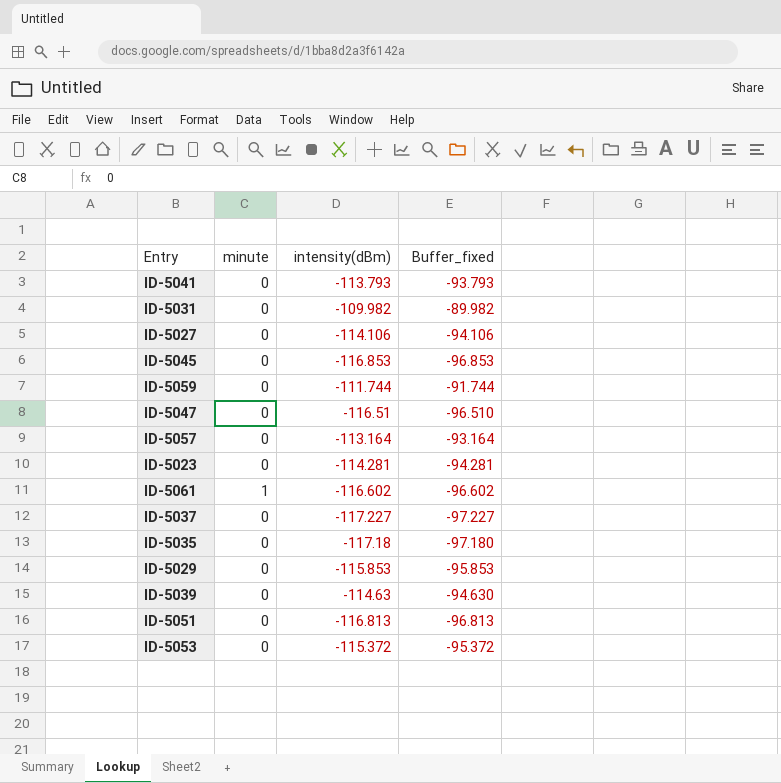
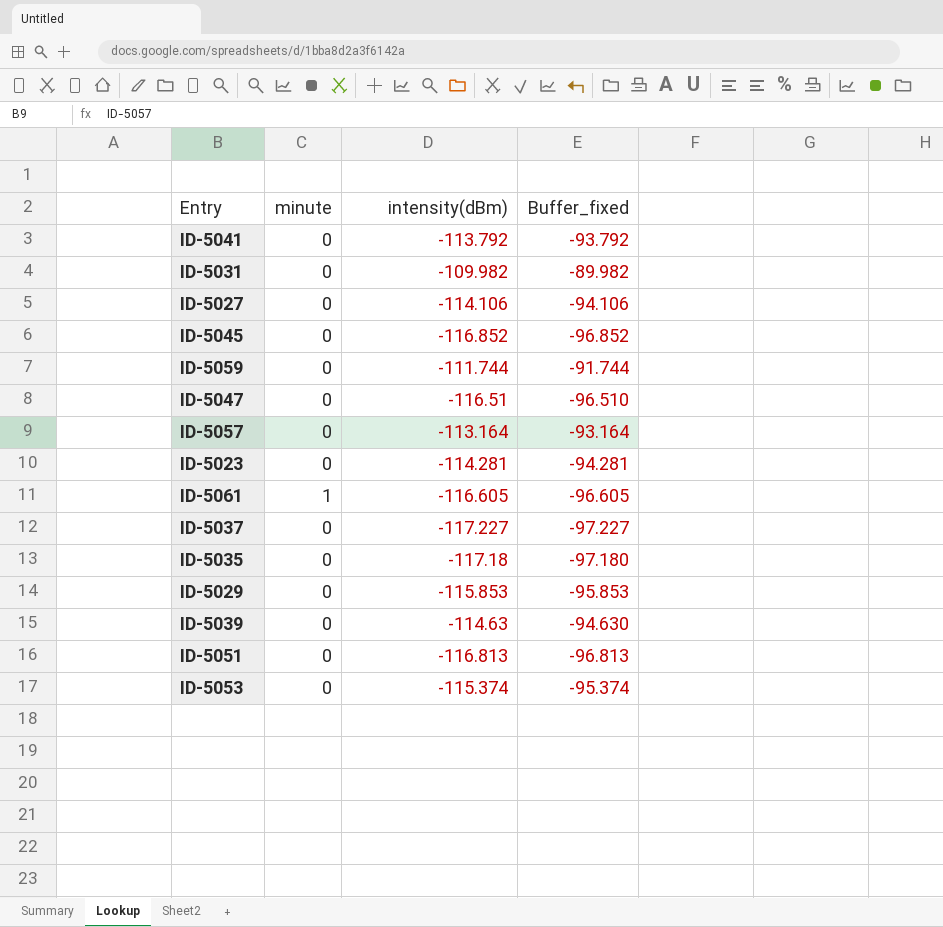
ID-5041 | intensity(dBm): -113.793 -> -113.792
ID-5041 | Buffer_fixed: -93.793 -> -93.792
ID-5045 | intensity(dBm): -116.853 -> -116.852
ID-5045 | Buffer_fixed: -96.853 -> -96.852
ID-5061 | intensity(dBm): -116.602 -> -116.605
ID-5061 | Buffer_fixed: -96.602 -> -96.605
ID-5053 | intensity(dBm): -115.372 -> -115.374
ID-5053 | Buffer_fixed: -95.372 -> -95.374

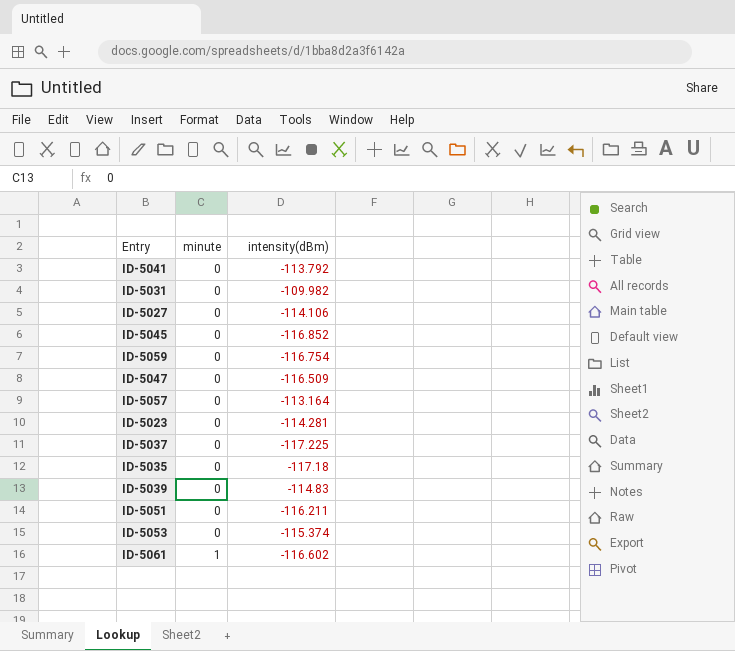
row order: none -> minute ascending
column Buffer_fixed | formula: [intensity(dBm)] + 20 -> none
row ID-5029: 0 | -115.853 | -95.853 -> none
ID-5059 | intensity(dBm): -111.744 -> -116.754
ID-5047 | intensity(dBm): -116.51 -> -116.509
ID-5037 | intensity(dBm): -117.227 -> -117.225
ID-5039 | intensity(dBm): -114.63 -> -114.83
ID-5051 | intensity(dBm): -116.813 -> -116.211
ID-5061 | intensity(dBm): -116.605 -> -116.602

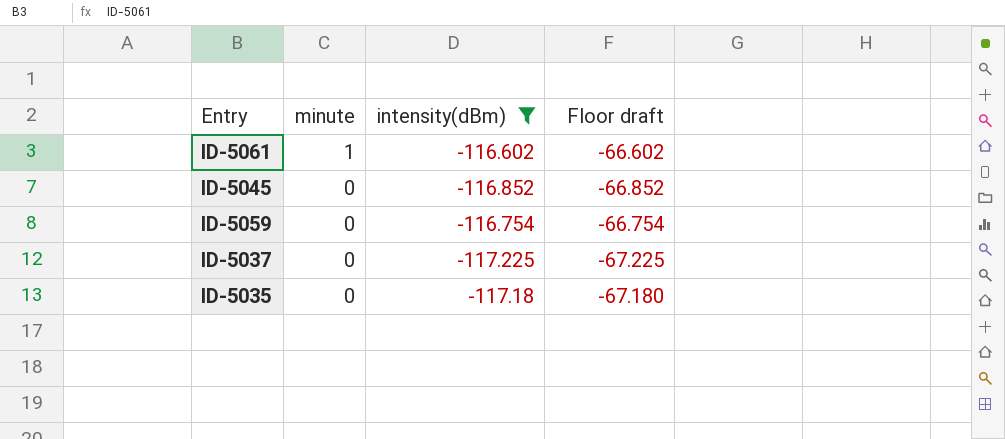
filter: none -> intensity(dBm) <= -116.602
row order: minute ascending -> minute descending
column Floor draft | formula: none -> [intensity(dBm)] + 50

